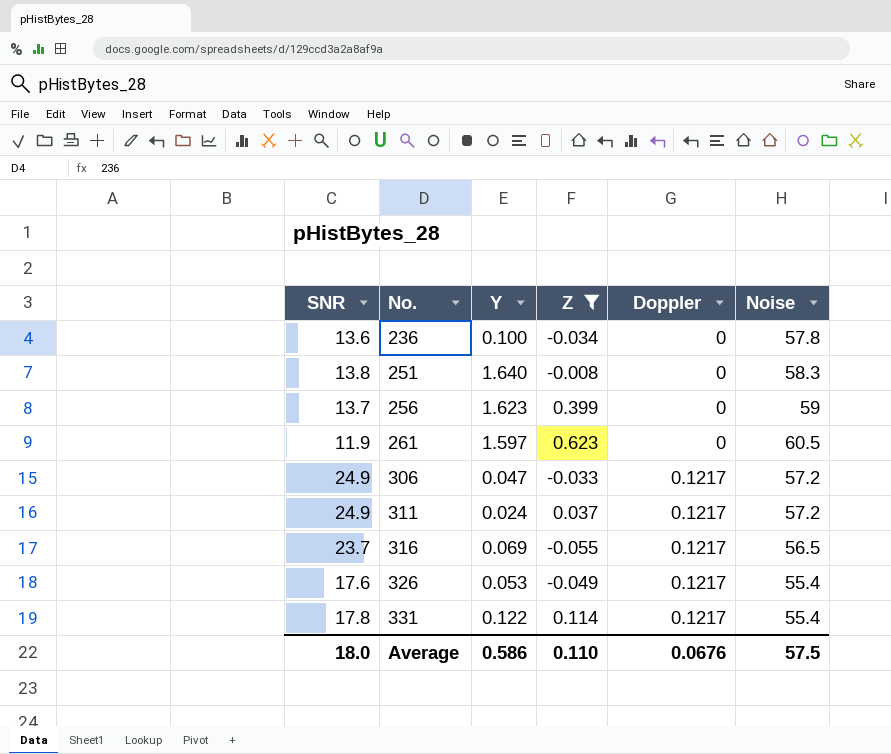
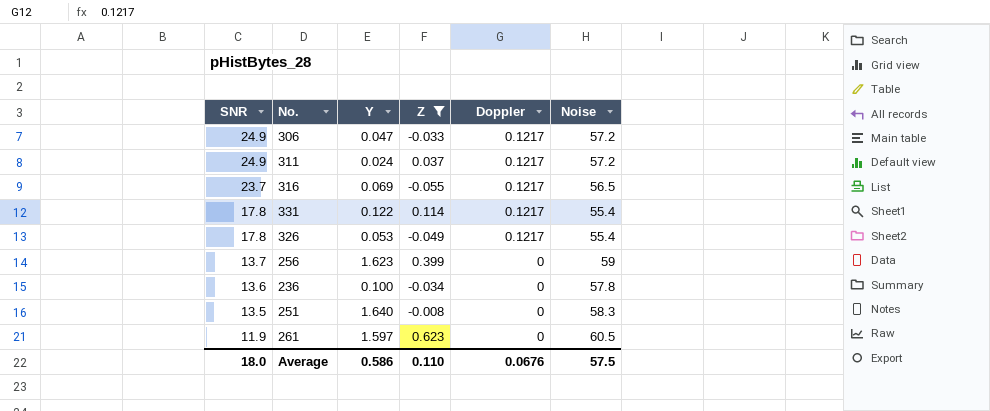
row order: No. ascending -> SNR descending
326 | SNR: 17.6 -> 17.8
251 | SNR: 13.8 -> 13.5

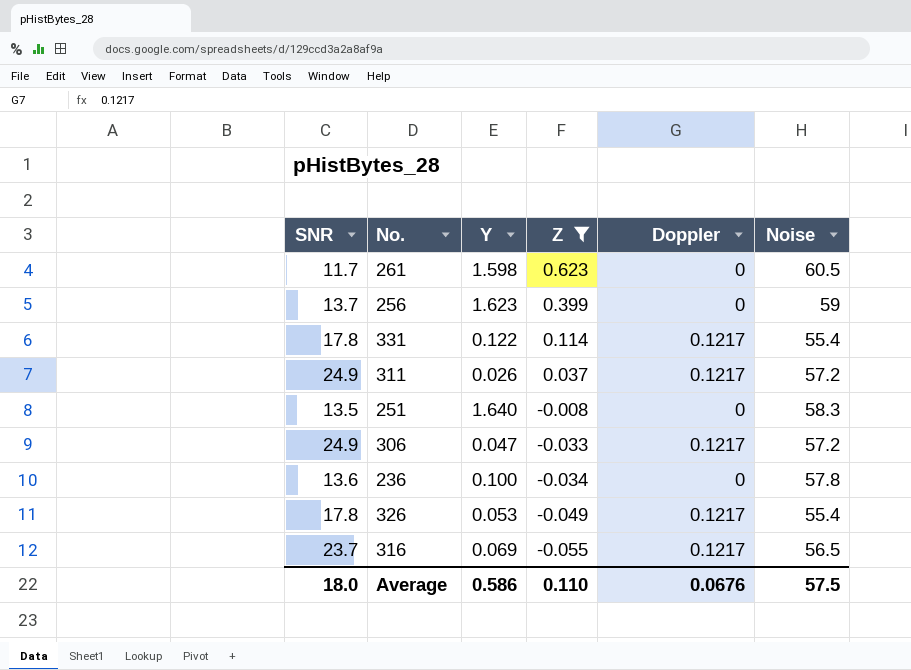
row order: SNR descending -> Z descending
261 | SNR: 11.9 -> 11.7
261 | Y: 1.597 -> 1.598
311 | Y: 0.024 -> 0.026

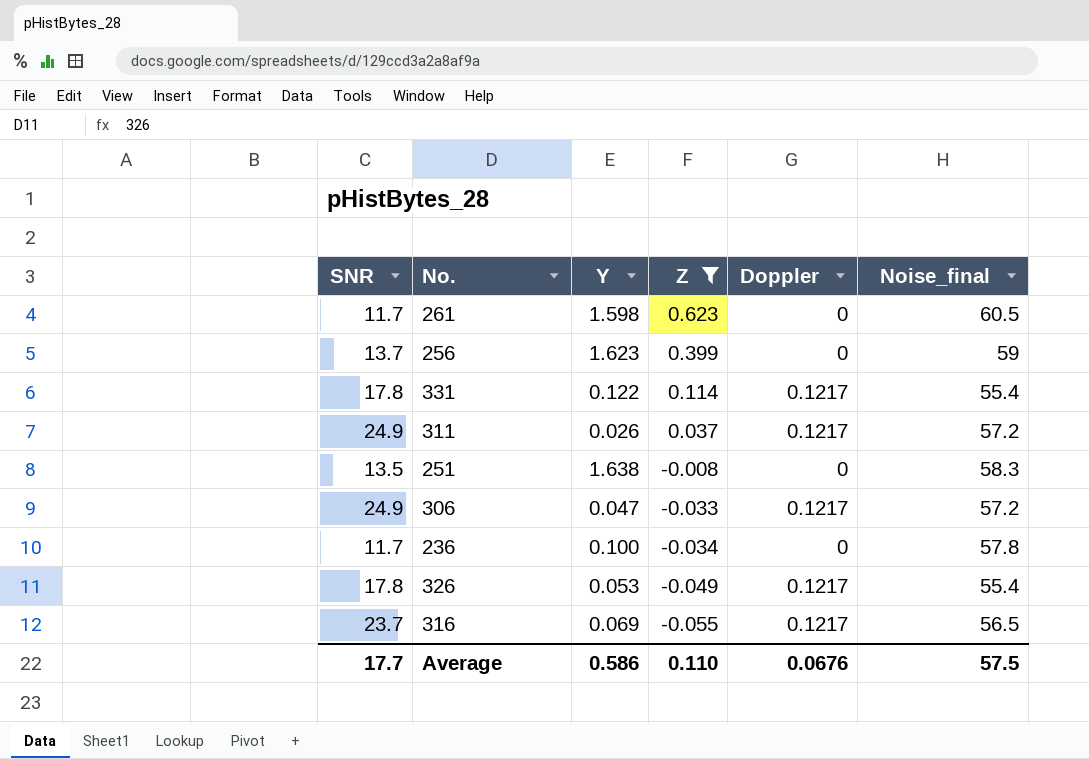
column name: Noise -> Noise_final
251 | Y: 1.640 -> 1.638
236 | SNR: 13.6 -> 11.7
Average | SNR: 18.0 -> 17.7

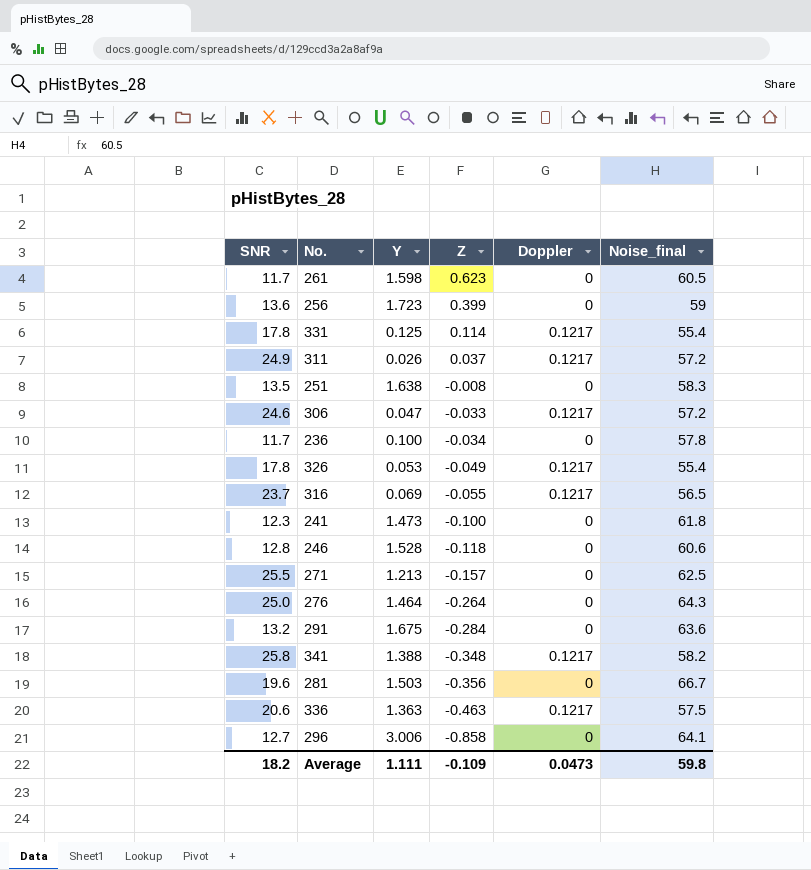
filter: Z >= -0.055 -> none
256 | SNR: 13.7 -> 13.6
256 | Y: 1.623 -> 1.723
331 | Y: 0.122 -> 0.125
306 | SNR: 24.9 -> 24.6
Average | SNR: 17.7 -> 18.2
Average | Y: 0.586 -> 1.111
Average | Z: 0.110 -> -0.109
Average | Doppler: 0.0676 -> 0.0473
Average | Noise_final: 57.5 -> 59.8

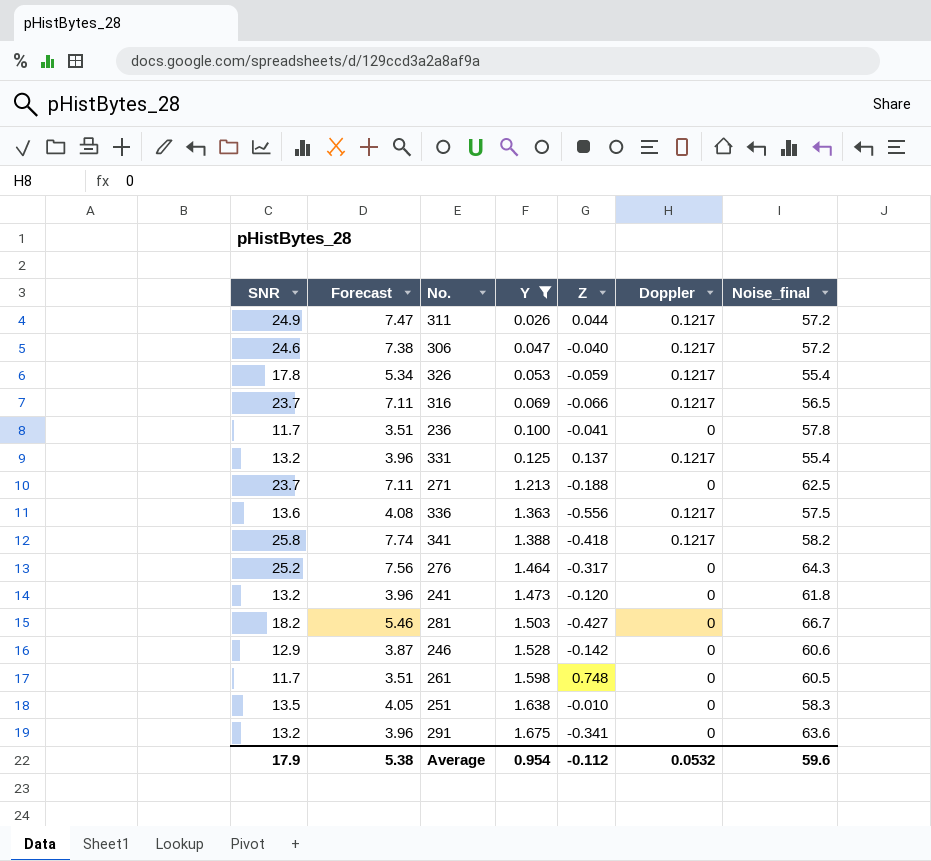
filter: none -> Y <= 1.675
row order: Z descending -> Y ascending
column Forecast | formula: none -> [SNR] * 0.3
311 | Z: 0.037 -> 0.044
306 | Z: -0.033 -> -0.040
326 | Z: -0.049 -> -0.059
316 | Z: -0.055 -> -0.066
236 | Z: -0.034 -> -0.041
331 | SNR: 17.8 -> 13.2
331 | Z: 0.114 -> 0.137
271 | SNR: 25.5 -> 23.7
271 | Z: -0.157 -> -0.188
336 | SNR: 20.6 -> 13.6
336 | Z: -0.463 -> -0.556
341 | Z: -0.348 -> -0.418
276 | SNR: 25.0 -> 25.2
276 | Z: -0.264 -> -0.317
241 | SNR: 12.3 -> 13.2
241 | Z: -0.100 -> -0.120
281 | SNR: 19.6 -> 18.2
281 | Z: -0.356 -> -0.427
246 | SNR: 12.8 -> 12.9
246 | Z: -0.118 -> -0.142
261 | Z: 0.623 -> 0.748
251 | Z: -0.008 -> -0.010
291 | Z: -0.284 -> -0.341
Average | SNR: 18.2 -> 17.9
Average | Y: 1.111 -> 0.954
Average | Z: -0.109 -> -0.112
Average | Doppler: 0.0473 -> 0.0532
Average | Noise_final: 59.8 -> 59.6

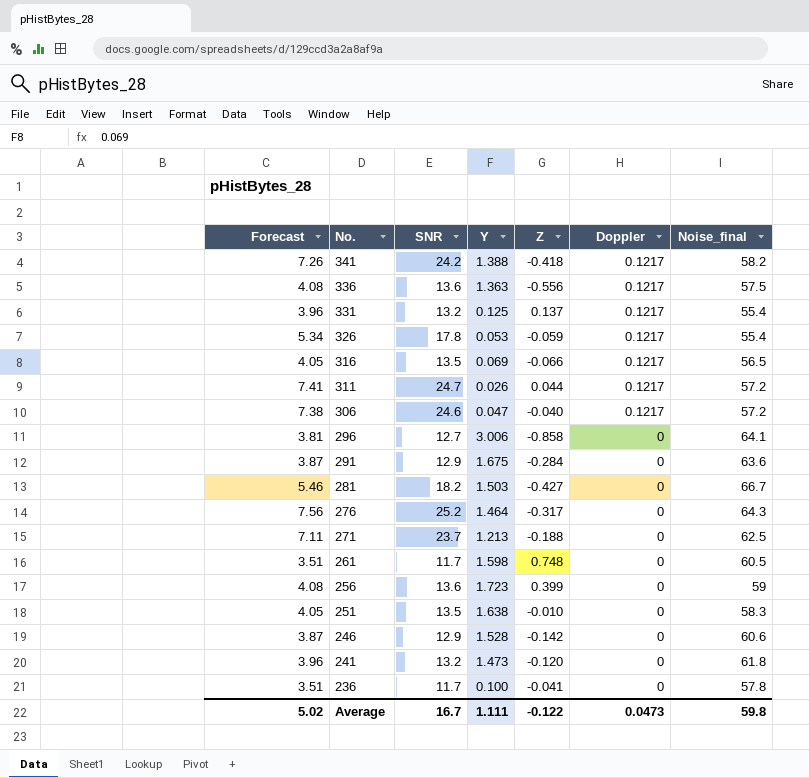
filter: Y <= 1.675 -> none
row order: Y ascending -> No. descending
column SNR | position: 1 -> 3
341 | Forecast: 7.74 -> 7.26
341 | SNR: 25.8 -> 24.2
316 | Forecast: 7.11 -> 4.05
316 | SNR: 23.7 -> 13.5
311 | Forecast: 7.47 -> 7.41
311 | SNR: 24.9 -> 24.7
291 | Forecast: 3.96 -> 3.87
291 | SNR: 13.2 -> 12.9
291 | Z: -0.341 -> -0.284
Average | Forecast: 5.38 -> 5.02
Average | SNR: 17.9 -> 16.7
Average | Y: 0.954 -> 1.111
Average | Z: -0.112 -> -0.122
Average | Doppler: 0.0532 -> 0.0473
Average | Noise_final: 59.6 -> 59.8

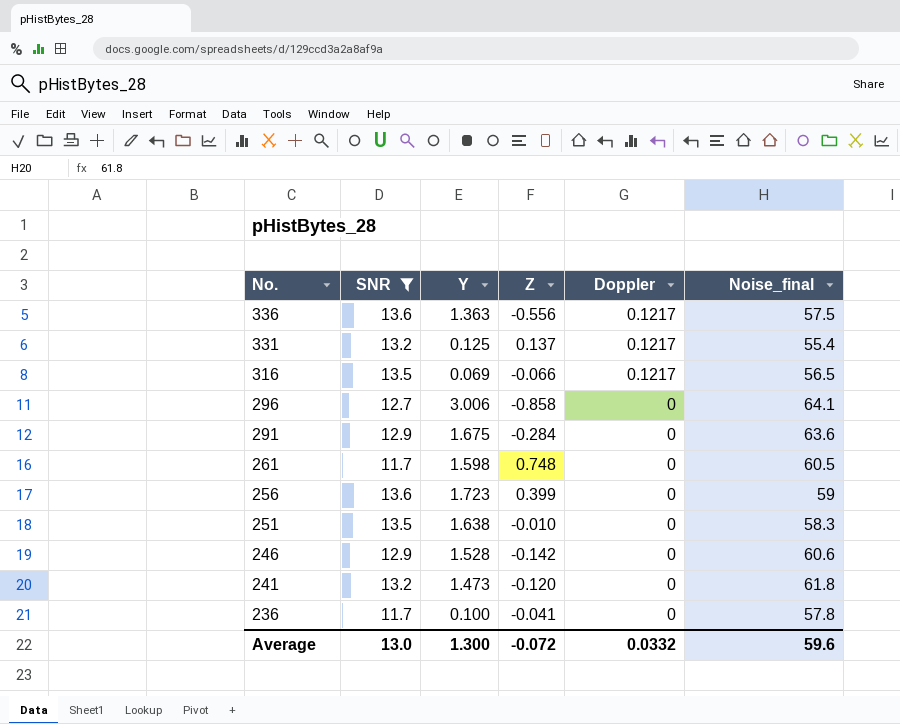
filter: none -> SNR <= 13.6
column Forecast | formula: [SNR] * 0.3 -> none
Average | SNR: 16.7 -> 13.0
Average | Y: 1.111 -> 1.300
Average | Z: -0.122 -> -0.072
Average | Doppler: 0.0473 -> 0.0332
Average | Noise_final: 59.8 -> 59.6

